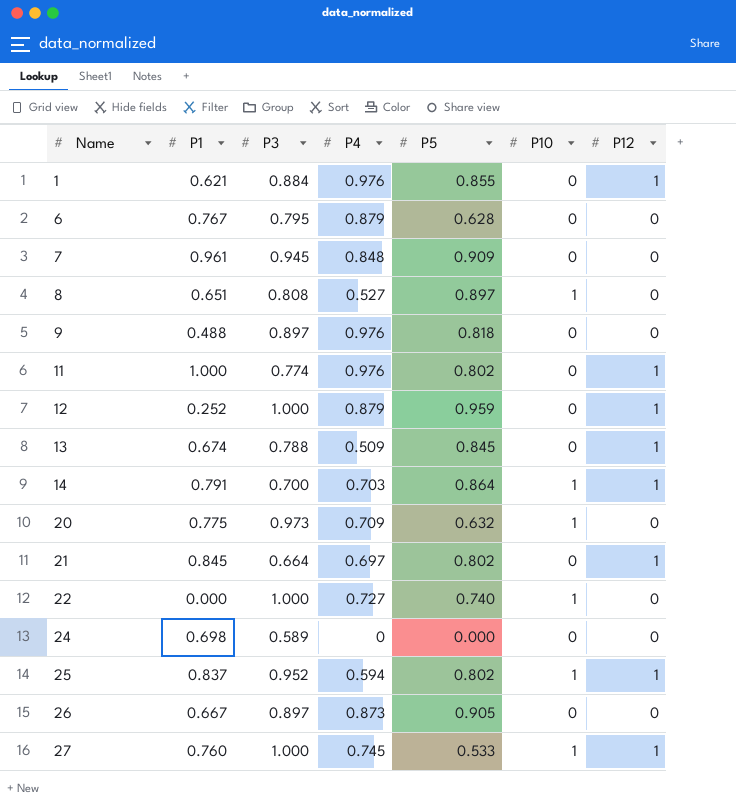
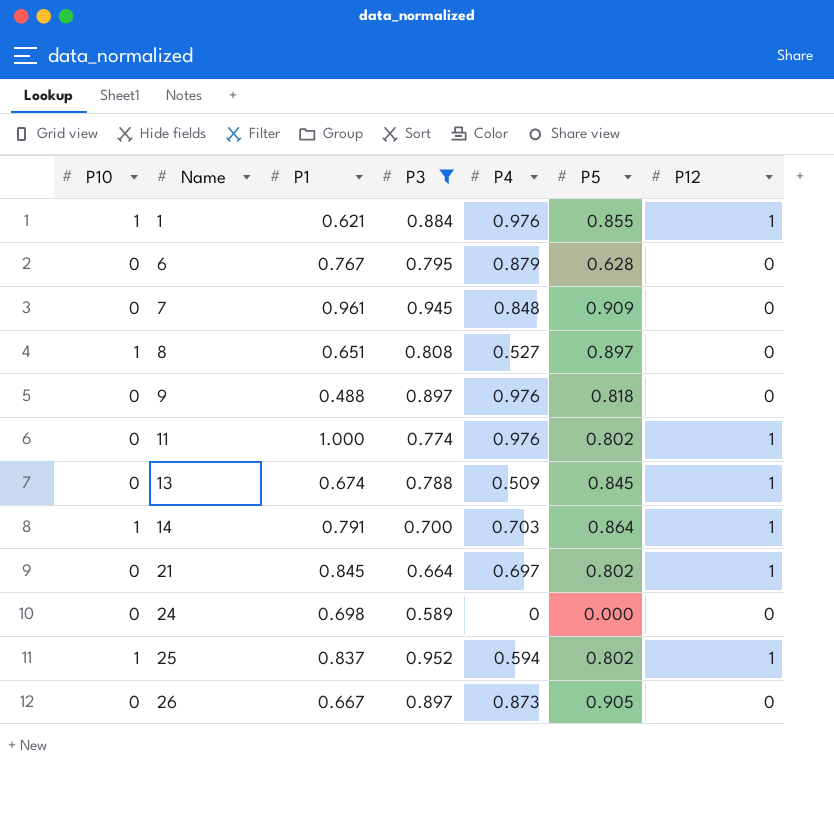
filter: none -> P3 <= 0.952
column P10 | position: 6 -> 1
1 | P10: 0 -> 1

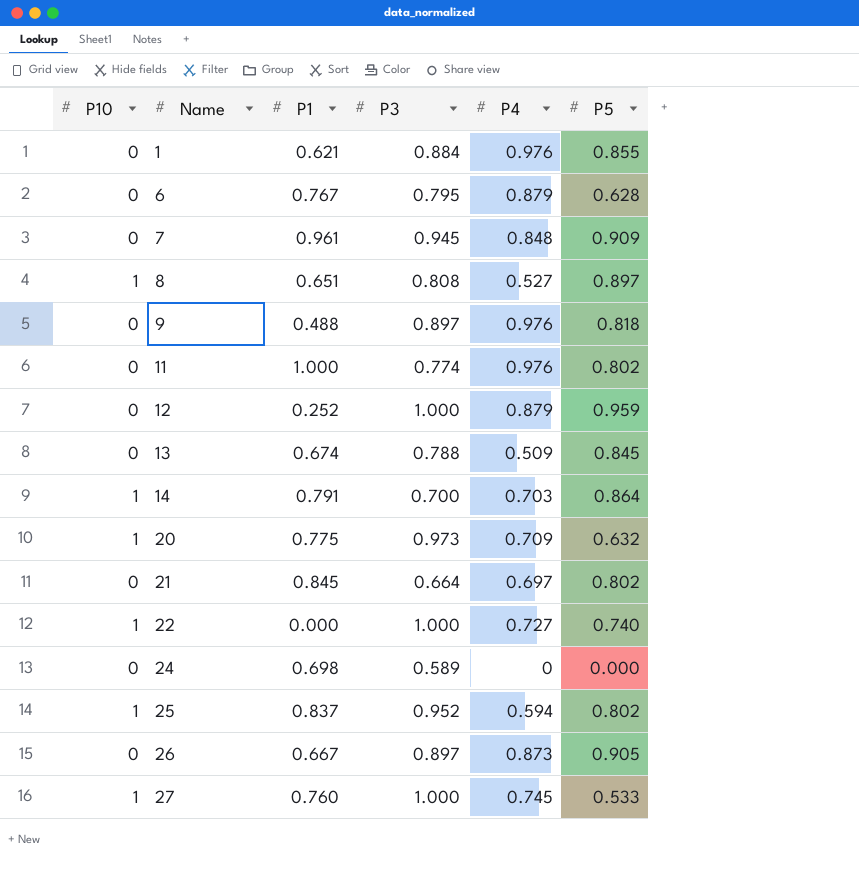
filter: P3 <= 0.952 -> none
column P12 | position: 7 -> none
1 | P10: 1 -> 0

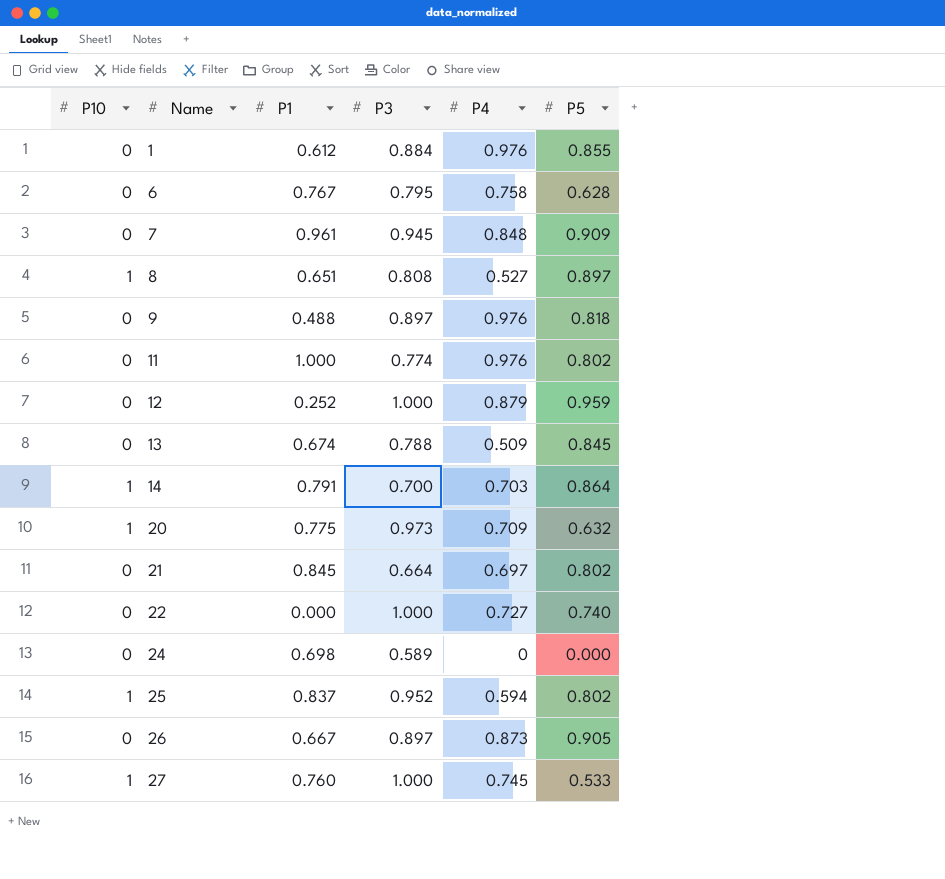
1 | P1: 0.621 -> 0.612
6 | P4: 0.879 -> 0.758
22 | P10: 1 -> 0

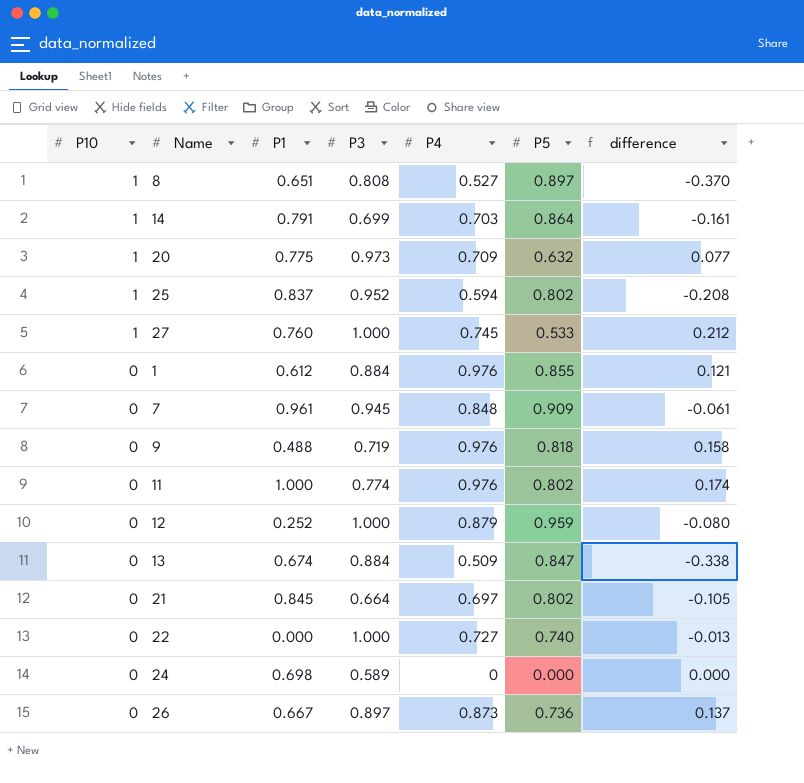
row order: Name ascending -> P10 descending
column difference | formula: none -> [P4] - [P5]
row 6: 0 | 0.767 | 0.795 | 0.758 | 0.628 -> none
14 | P3: 0.700 -> 0.699
9 | P3: 0.897 -> 0.719
13 | P3: 0.788 -> 0.884
13 | P5: 0.845 -> 0.847
26 | P5: 0.905 -> 0.736

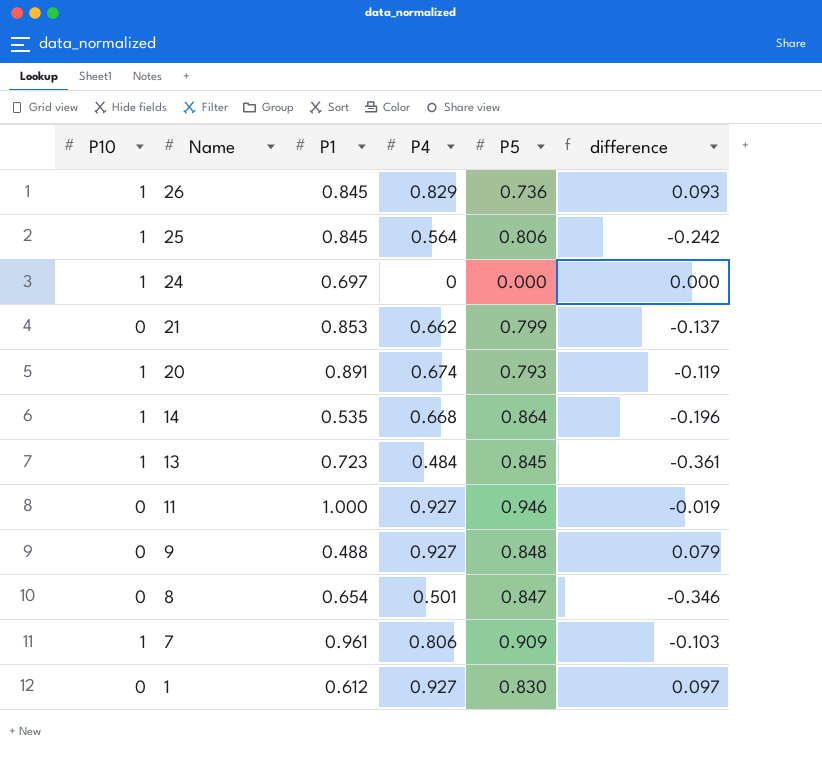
row order: P10 descending -> Name descending
column P3 | position: 4 -> none
row 27: 1 | 0.760 | 1.000 | 0.745 | 0.533 | 0.212 -> none
row 12: 0 | 0.252 | 1.000 | 0.879 | 0.959 | -0.080 -> none
row 22: 0 | 0.000 | 1.000 | 0.727 | 0.740 | -0.013 -> none
26 | P10: 0 -> 1
26 | P1: 0.667 -> 0.845
26 | P4: 0.873 -> 0.829
26 | difference: 0.137 -> 0.093
25 | P1: 0.837 -> 0.845
25 | P4: 0.594 -> 0.564
25 | P5: 0.802 -> 0.806
25 | difference: -0.208 -> -0.242
24 | P10: 0 -> 1
24 | P1: 0.698 -> 0.697
21 | P1: 0.845 -> 0.853
21 | P4: 0.697 -> 0.662
21 | P5: 0.802 -> 0.799
21 | difference: -0.105 -> -0.137
20 | P1: 0.775 -> 0.891
20 | P4: 0.709 -> 0.674
20 | P5: 0.632 -> 0.793
20 | difference: 0.077 -> -0.119
14 | P1: 0.791 -> 0.535
14 | P4: 0.703 -> 0.668
14 | difference: -0.161 -> -0.196
13 | P10: 0 -> 1
13 | P1: 0.674 -> 0.723
13 | P4: 0.509 -> 0.484
13 | P5: 0.847 -> 0.845
13 | difference: -0.338 -> -0.361
11 | P4: 0.976 -> 0.927
11 | P5: 0.802 -> 0.946
11 | difference: 0.174 -> -0.019
9 | P4: 0.976 -> 0.927
9 | P5: 0.818 -> 0.848
9 | difference: 0.158 -> 0.079
8 | P10: 1 -> 0
8 | P1: 0.651 -> 0.654
8 | P4: 0.527 -> 0.501
8 | P5: 0.897 -> 0.847
8 | difference: -0.370 -> -0.346
7 | P10: 0 -> 1
7 | P4: 0.848 -> 0.806
7 | difference: -0.061 -> -0.103
1 | P4: 0.976 -> 0.927
1 | P5: 0.855 -> 0.830
1 | difference: 0.121 -> 0.097

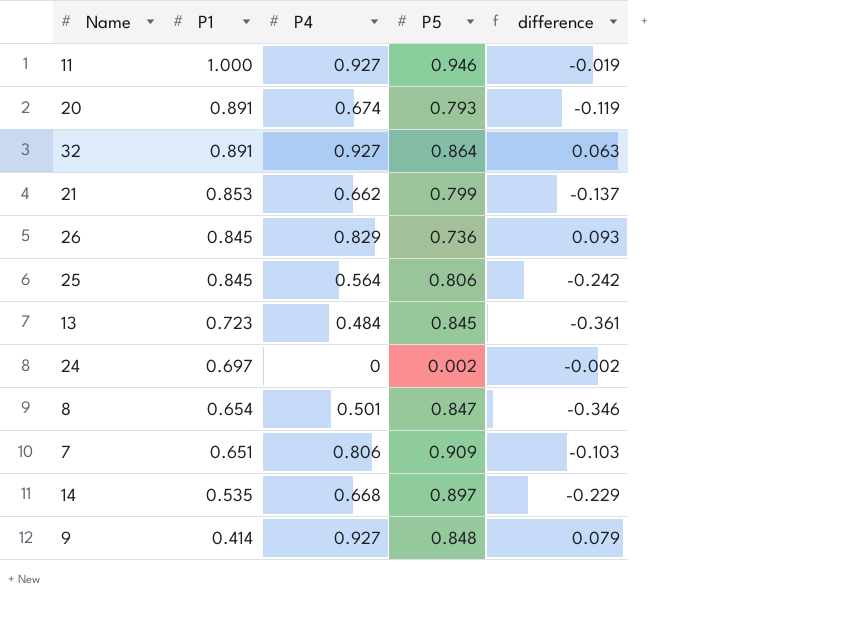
row order: Name descending -> P1 descending
column P10 | position: 1 -> none
row 1: 0 | 0.612 | 0.927 | 0.830 | 0.097 -> none
row 32: none -> 0.891 | 0.927 | 0.864 | 0.063
24 | P5: 0.000 -> 0.002
24 | difference: 0.000 -> -0.002
7 | P1: 0.961 -> 0.651
14 | P5: 0.864 -> 0.897
14 | difference: -0.196 -> -0.229
9 | P1: 0.488 -> 0.414

